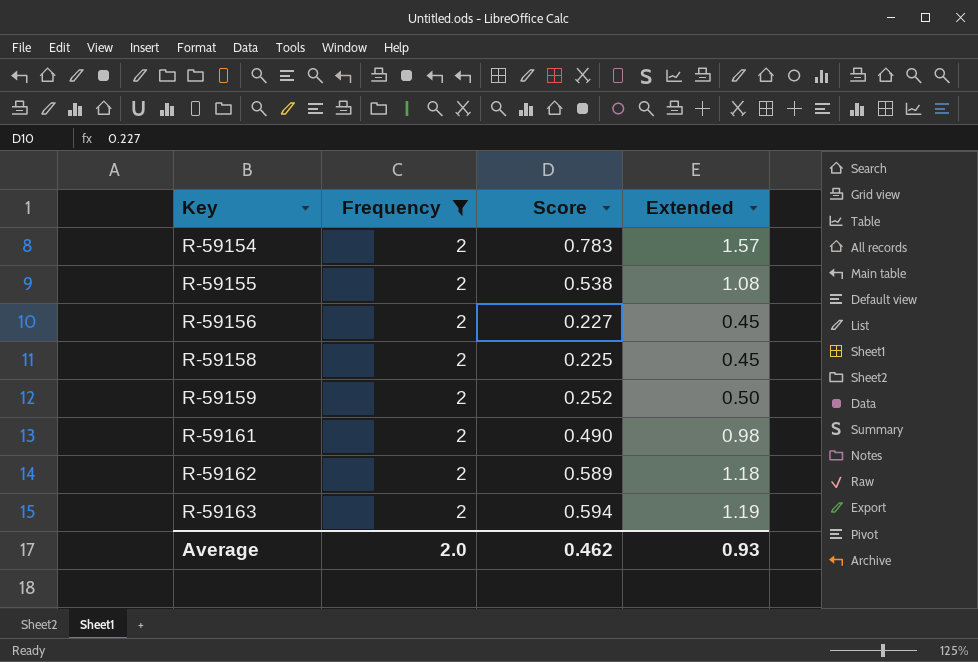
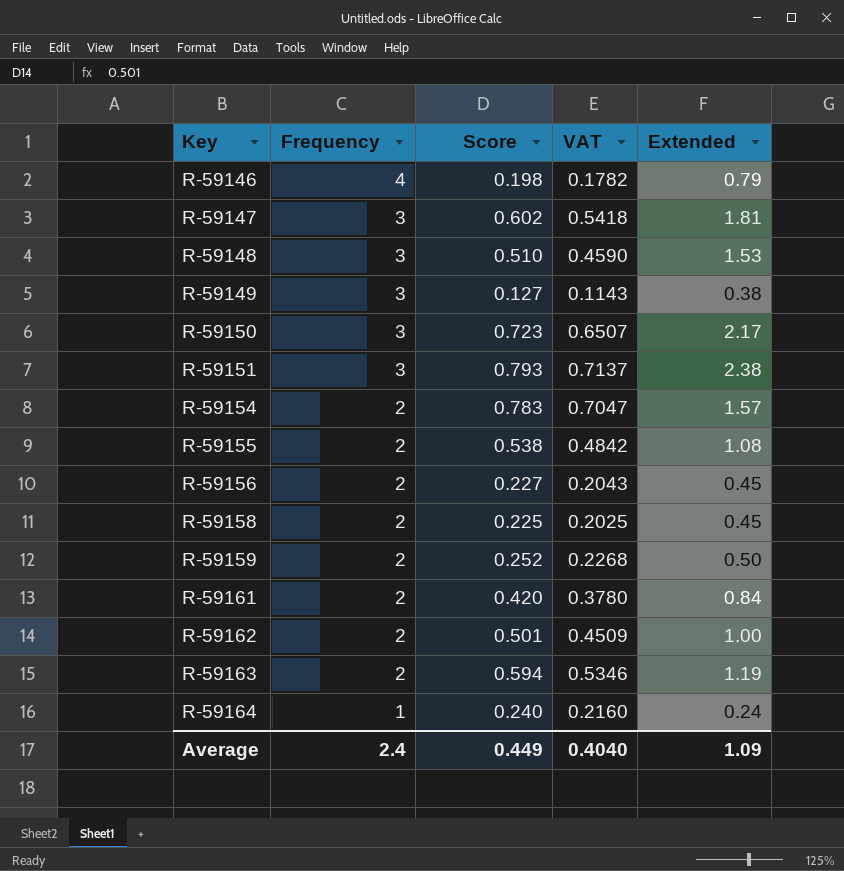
filter: Frequency = 2 -> none
column VAT | formula: none -> [Score] * 0.9
R-59161 | Score: 0.490 -> 0.420
R-59161 | Extended: 0.98 -> 0.84
R-59162 | Score: 0.589 -> 0.501
R-59162 | Extended: 1.18 -> 1.00
Average | Frequency: 2.0 -> 2.4
Average | Score: 0.462 -> 0.449
Average | Extended: 0.93 -> 1.09

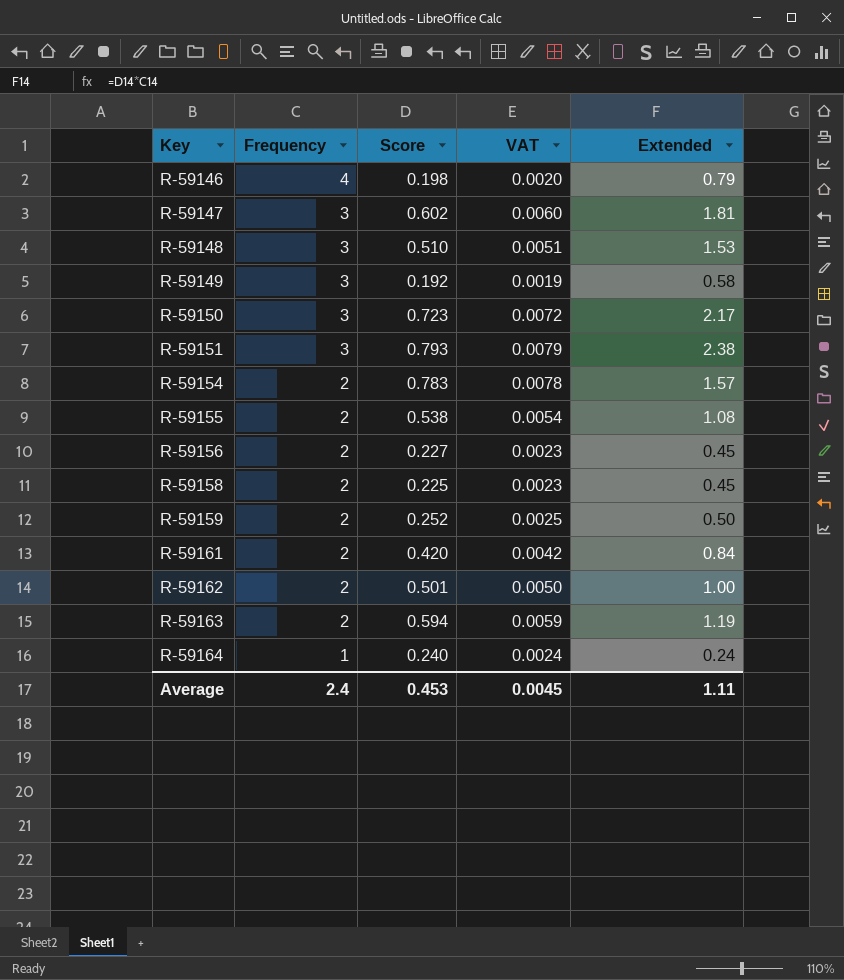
column VAT | formula: [Score] * 0.9 -> [Score] * 0.01
R-59149 | Score: 0.127 -> 0.192
R-59149 | Extended: 0.38 -> 0.58
Average | Score: 0.449 -> 0.453
Average | VAT: 0.4040 -> 0.0045
Average | Extended: 1.09 -> 1.11

